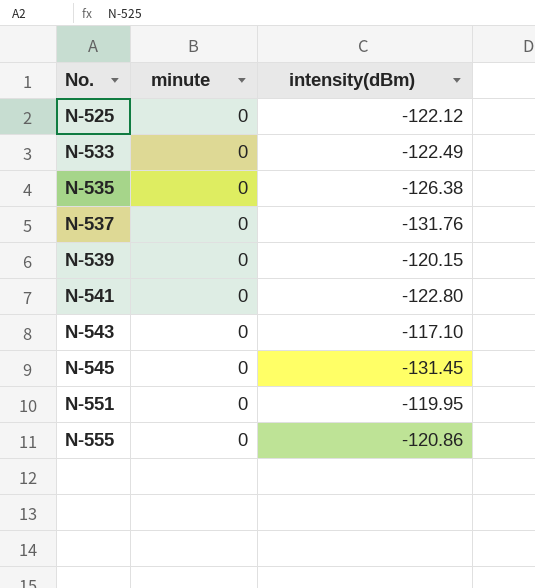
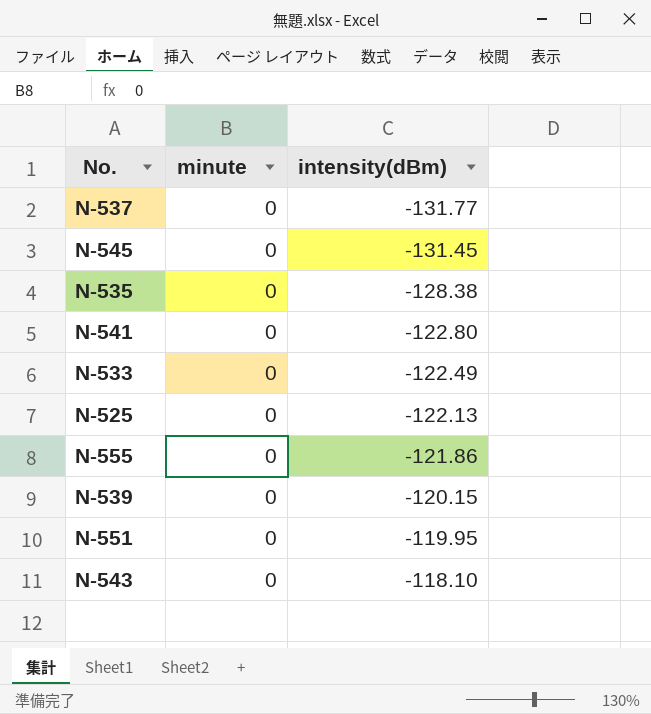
row order: No. ascending -> intensity(dBm) ascending
N-537 | intensity(dBm): -131.76 -> -131.77
N-535 | intensity(dBm): -126.38 -> -128.38
N-525 | intensity(dBm): -122.12 -> -122.13
N-555 | intensity(dBm): -120.86 -> -121.86
N-543 | intensity(dBm): -117.10 -> -118.10

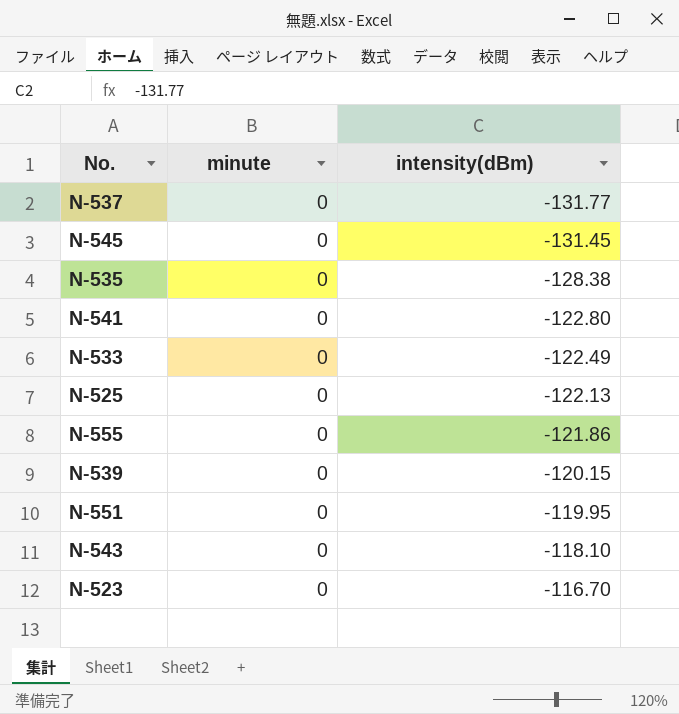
row N-523: none -> 0 | -116.70

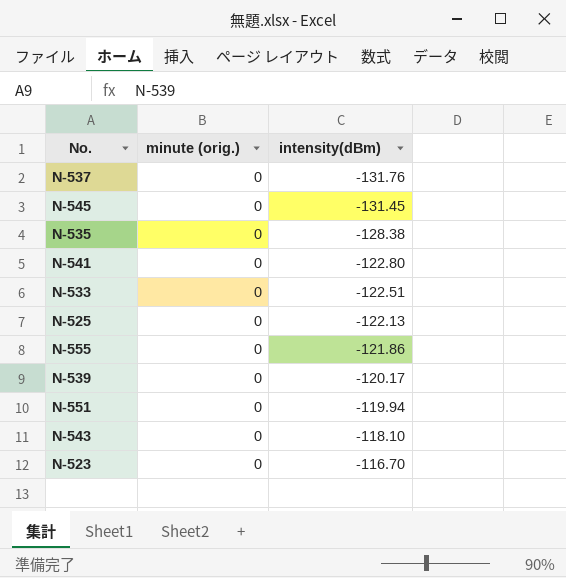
column name: minute -> minute (orig.)
N-537 | intensity(dBm): -131.77 -> -131.76
N-533 | intensity(dBm): -122.49 -> -122.51
N-539 | intensity(dBm): -120.15 -> -120.17
N-551 | intensity(dBm): -119.95 -> -119.94

